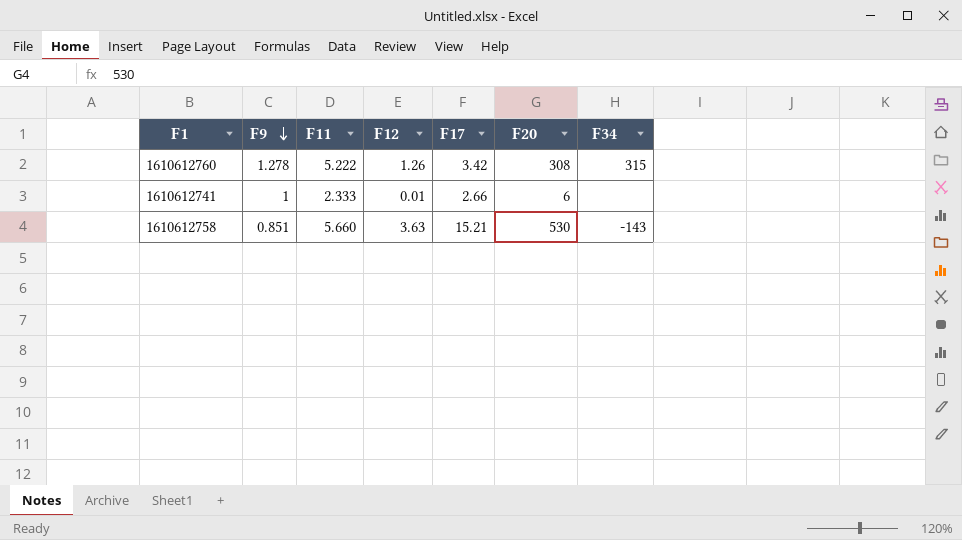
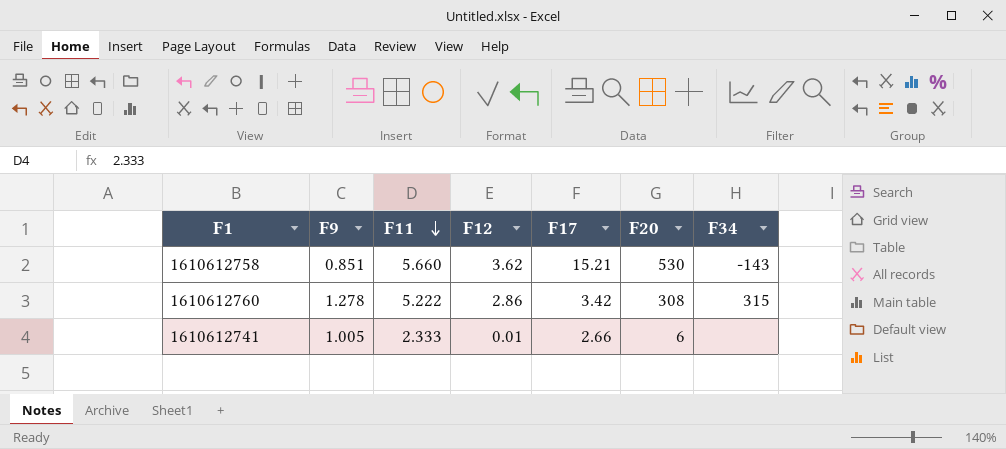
row order: F9 descending -> F11 descending
1610612758 | F12: 3.63 -> 3.62
1610612760 | F12: 1.26 -> 2.86
1610612741 | F9: 1 -> 1.005

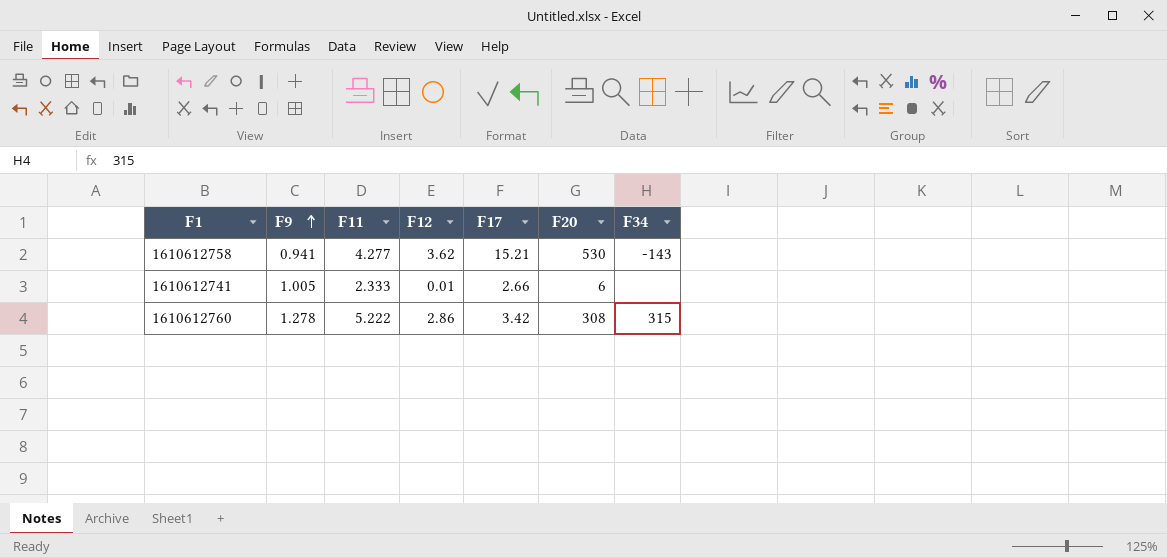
row order: F11 descending -> F9 ascending
1610612758 | F9: 0.851 -> 0.941
1610612758 | F11: 5.660 -> 4.277

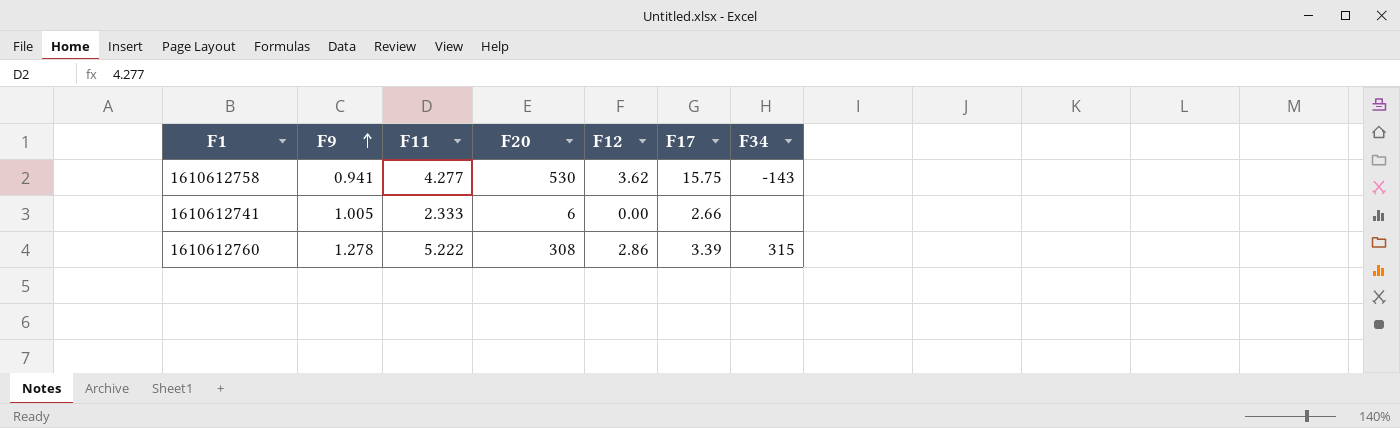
column F20 | position: 6 -> 4
1610612758 | F17: 15.21 -> 15.75
1610612741 | F12: 0.01 -> 0.00
1610612760 | F17: 3.42 -> 3.39

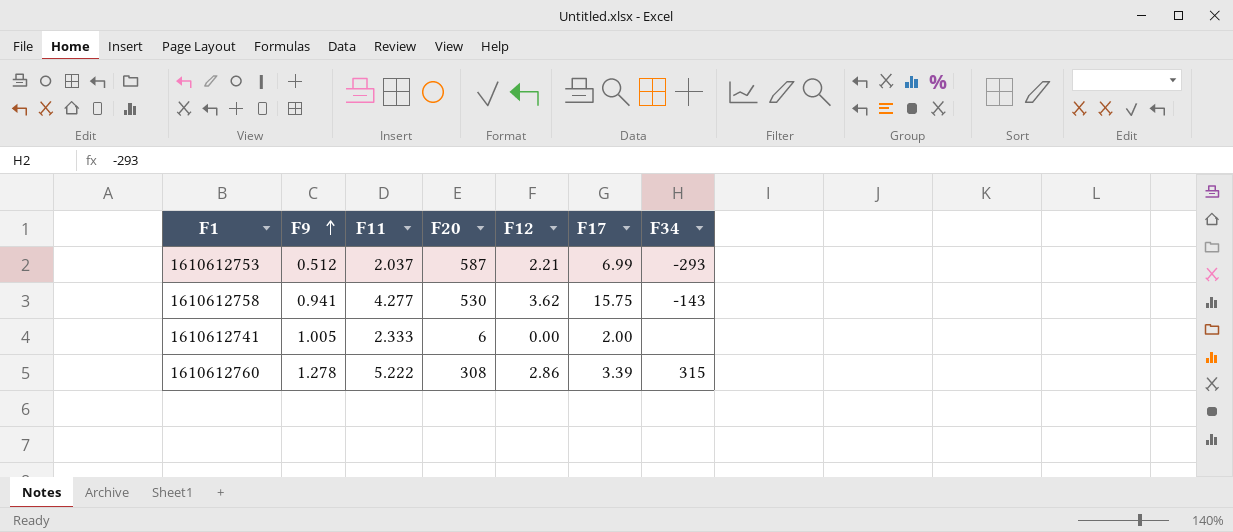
row 1610612753: none -> 0.512 | 2.037 | 587 | 2.21 | 6.99 | -293
1610612741 | F17: 2.66 -> 2.00

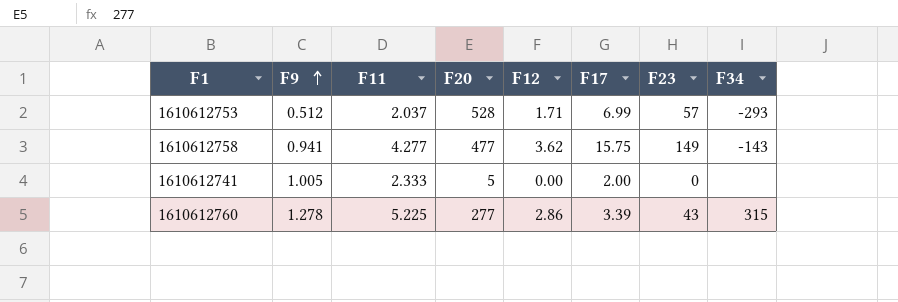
column F23 | position: none -> 7
1610612753 | F20: 587 -> 528
1610612753 | F12: 2.21 -> 1.71
1610612758 | F20: 530 -> 477
1610612741 | F20: 6 -> 5
1610612760 | F11: 5.222 -> 5.225
1610612760 | F20: 308 -> 277

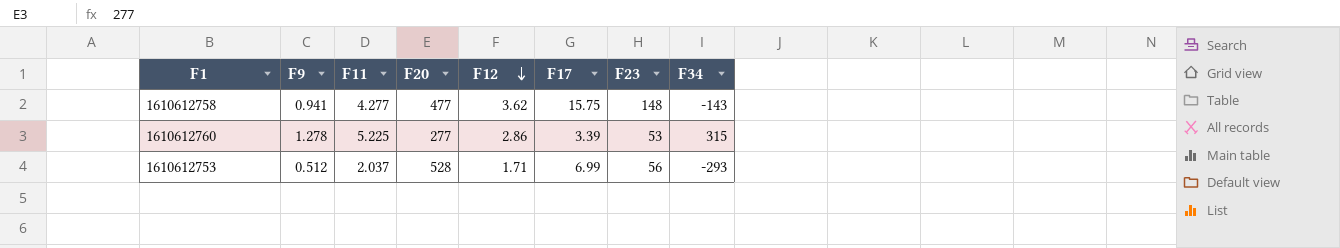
row order: F9 ascending -> F12 descending
row 1610612741: 1.005 | 2.333 | 5 | 0.00 | 2.00 | 0 | none -> none
1610612758 | F23: 149 -> 148
1610612760 | F23: 43 -> 53
1610612753 | F23: 57 -> 56

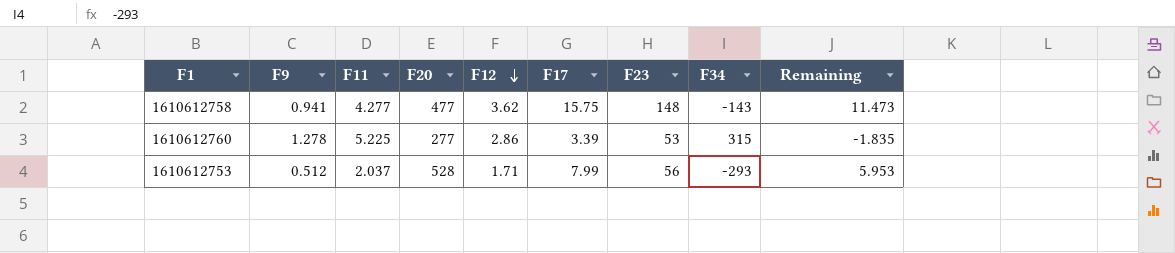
column Remaining | formula: none -> [F17] - [F11]
1610612753 | F17: 6.99 -> 7.99

